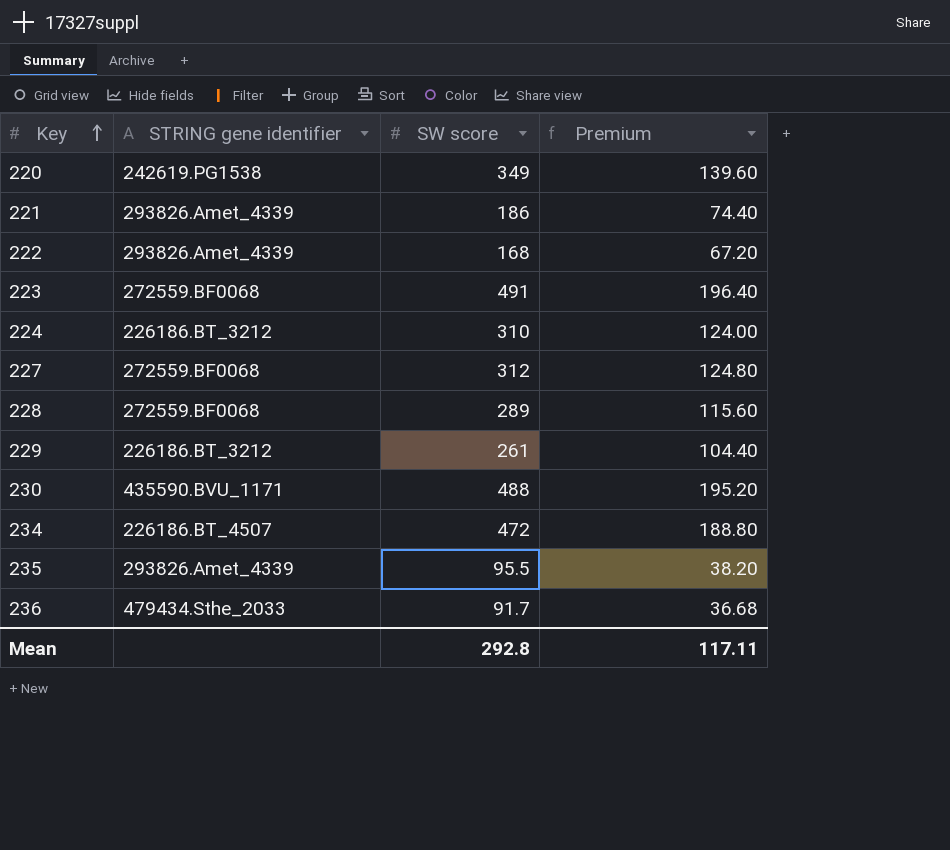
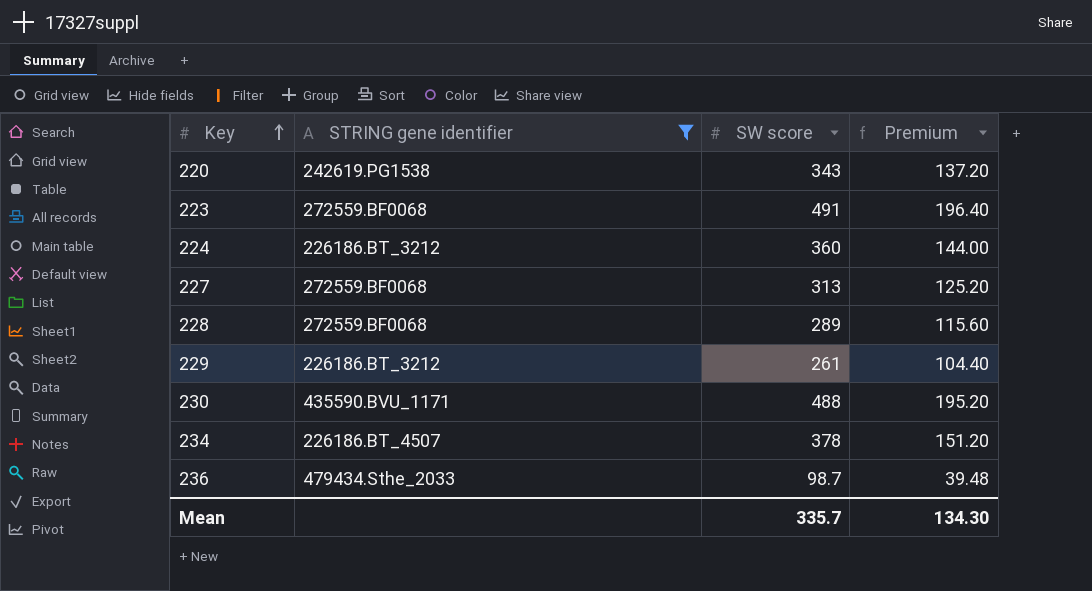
filter: none -> STRING gene identifier != 293826.Amet_4339
220 | SW score: 349 -> 343
220 | Premium: 139.60 -> 137.20
224 | SW score: 310 -> 360
224 | Premium: 124.00 -> 144.00
227 | SW score: 312 -> 313
227 | Premium: 124.80 -> 125.20
234 | SW score: 472 -> 378
234 | Premium: 188.80 -> 151.20
236 | SW score: 91.7 -> 98.7
236 | Premium: 36.68 -> 39.48
Mean | SW score: 292.8 -> 335.7
Mean | Premium: 117.11 -> 134.30

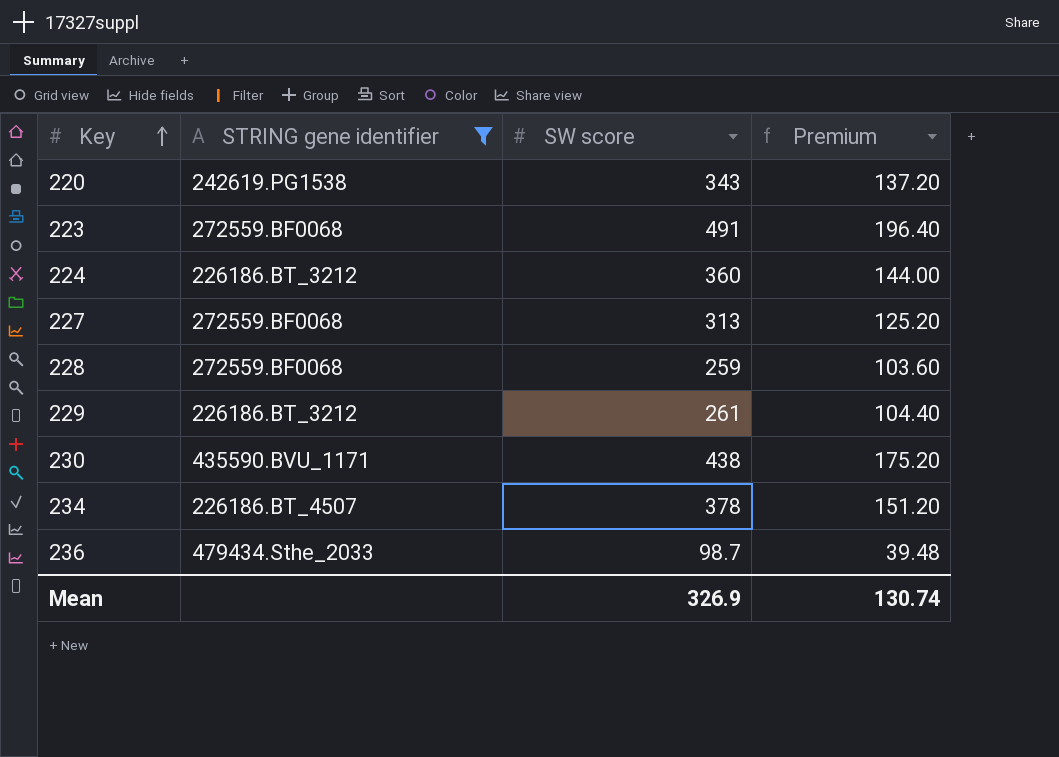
228 | SW score: 289 -> 259
228 | Premium: 115.60 -> 103.60
230 | SW score: 488 -> 438
230 | Premium: 195.20 -> 175.20
Mean | SW score: 335.7 -> 326.9
Mean | Premium: 134.30 -> 130.74

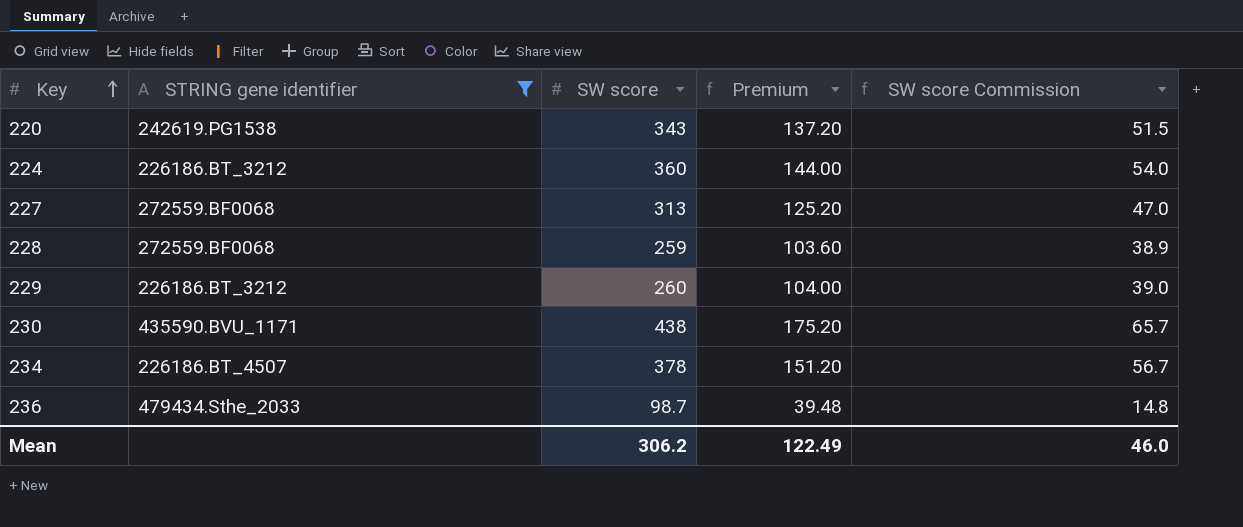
column SW score Commission | formula: none -> [SW score] * 0.15
row 223: 272559.BF0068 | 491 | 196.40 -> none
229 | SW score: 261 -> 260
229 | Premium: 104.40 -> 104.00
Mean | SW score: 326.9 -> 306.2
Mean | Premium: 130.74 -> 122.49

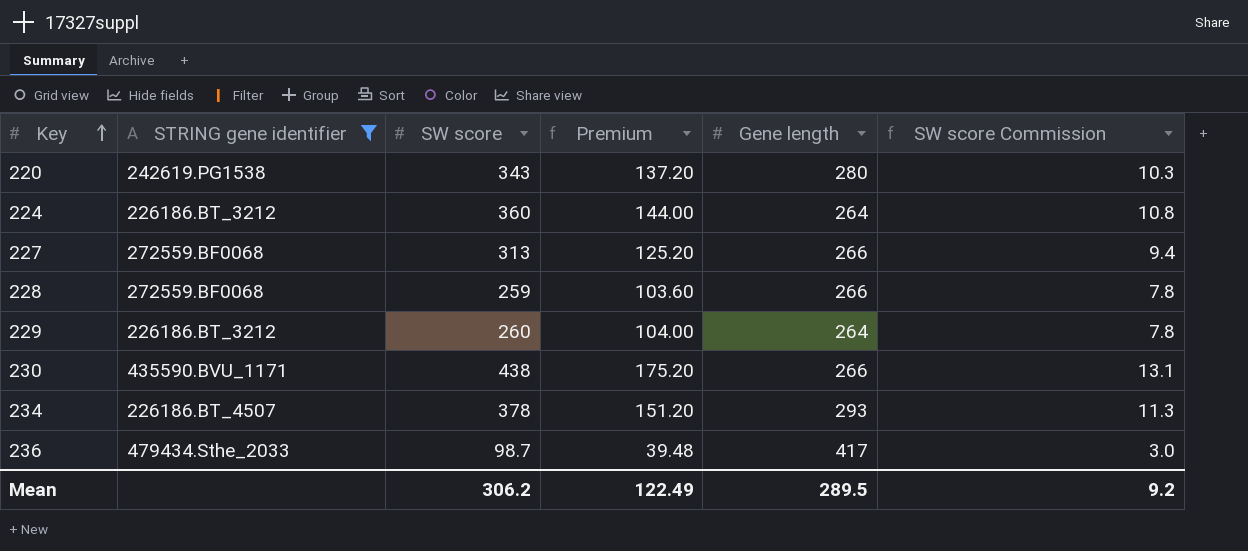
column Gene length | position: none -> 5
column SW score Commission | formula: [SW score] * 0.15 -> [SW score] * 0.03
Mean | SW score Commission: 46.0 -> 9.2

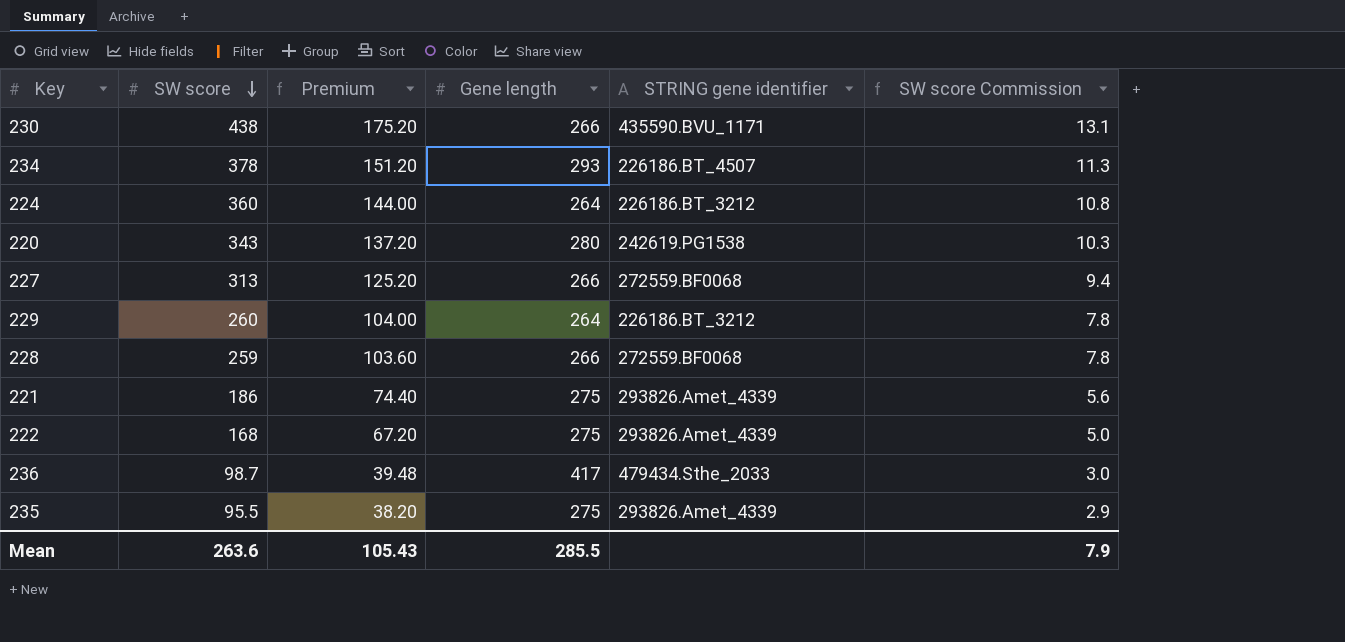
filter: STRING gene identifier != 293826.Amet_4339 -> none
row order: Key ascending -> SW score descending
column STRING gene identifier | position: 2 -> 5
Mean | SW score: 306.2 -> 263.6
Mean | Premium: 122.49 -> 105.43
Mean | Gene length: 289.5 -> 285.5
Mean | SW score Commission: 9.2 -> 7.9

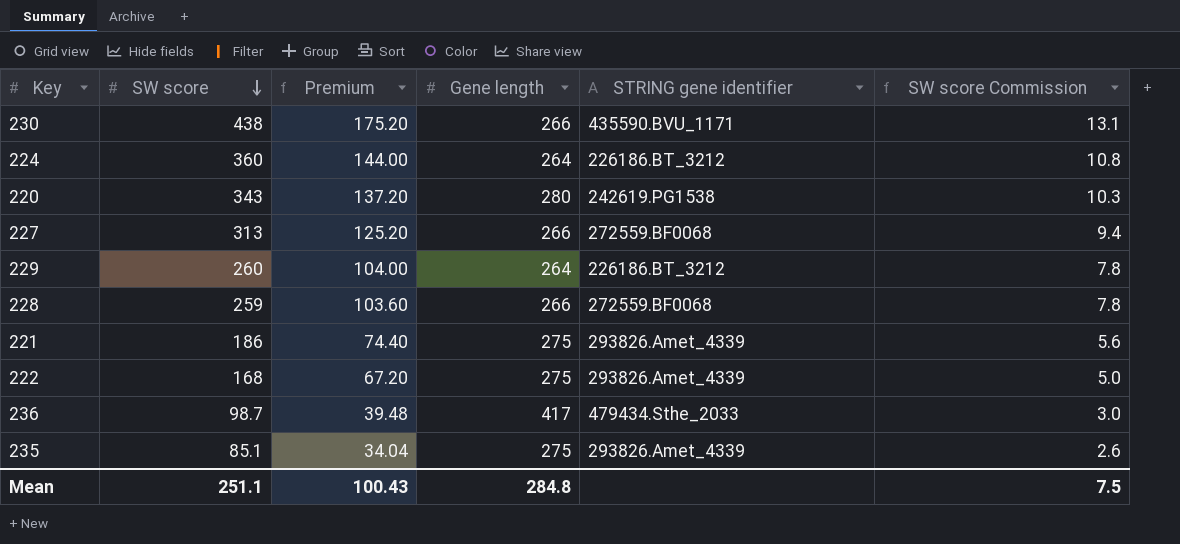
row 234: 378 | 151.20 | 293 | 226186.BT_4507 | 11.3 -> none
235 | SW score: 95.5 -> 85.1
235 | Premium: 38.20 -> 34.04
235 | SW score Commission: 2.9 -> 2.6
Mean | SW score: 263.6 -> 251.1
Mean | Premium: 105.43 -> 100.43
Mean | Gene length: 285.5 -> 284.8
Mean | SW score Commission: 7.9 -> 7.5

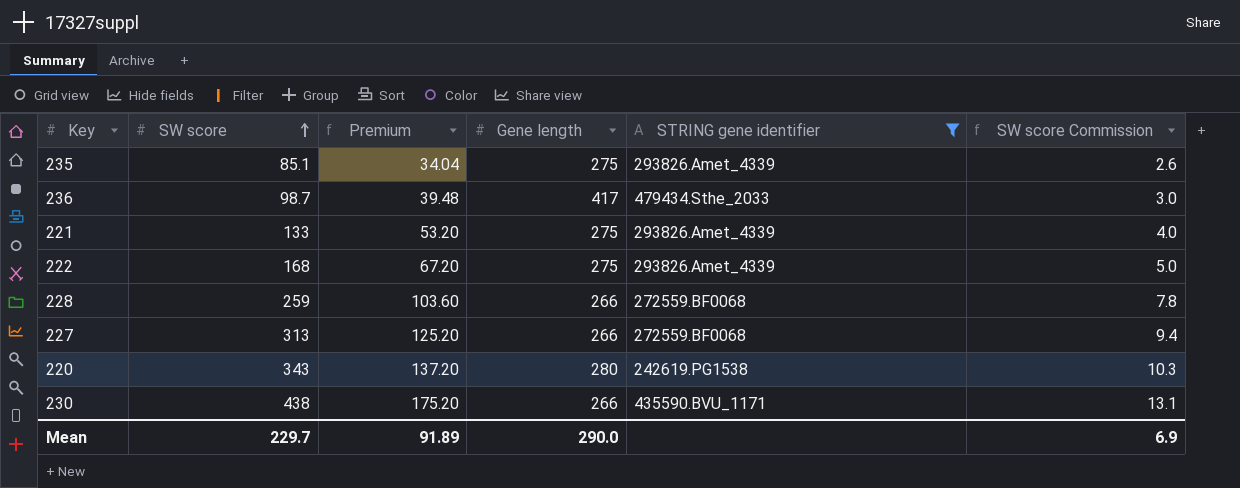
filter: none -> STRING gene identifier != 226186.BT_3212
row order: SW score descending -> SW score ascending
221 | SW score: 186 -> 133
221 | Premium: 74.40 -> 53.20
221 | SW score Commission: 5.6 -> 4.0
Mean | SW score: 251.1 -> 229.7
Mean | Premium: 100.43 -> 91.89
Mean | Gene length: 284.8 -> 290.0
Mean | SW score Commission: 7.5 -> 6.9

